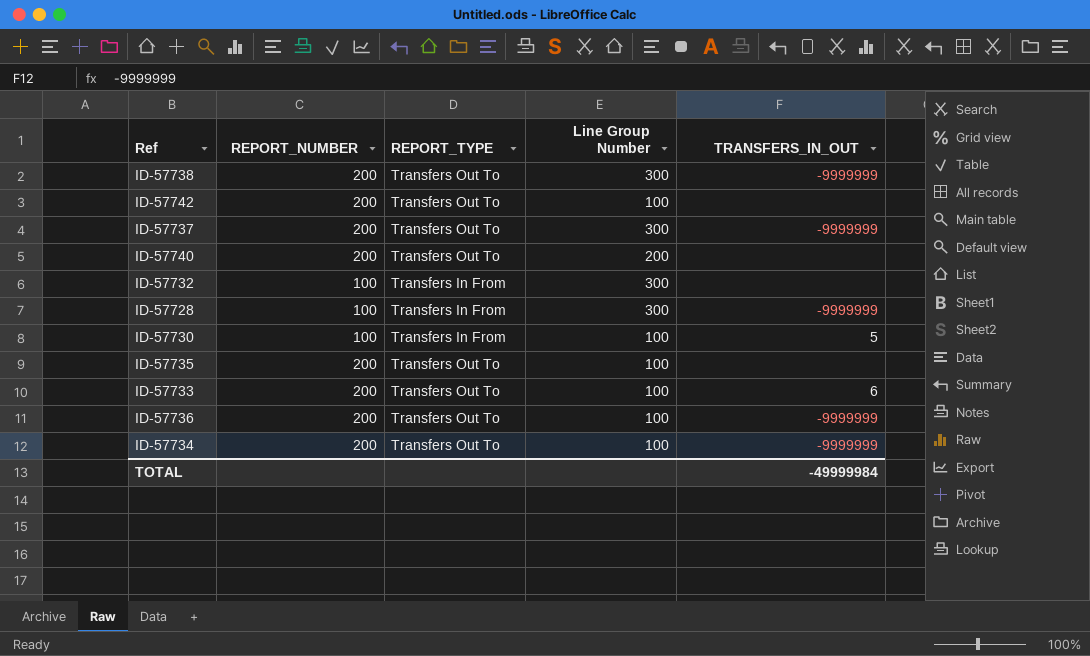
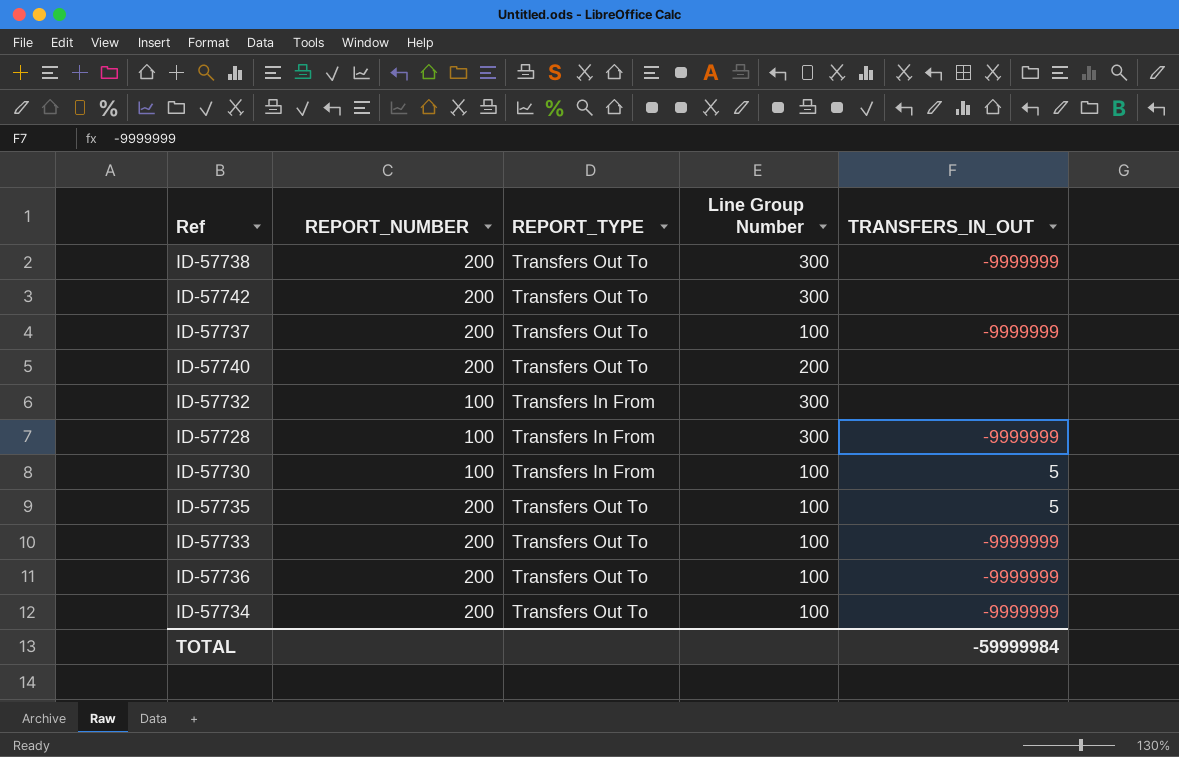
ID-57742 | Line Group Number: 100 -> 300
ID-57737 | Line Group Number: 300 -> 100
ID-57735 | TRANSFERS_IN_OUT: none -> 5
ID-57733 | TRANSFERS_IN_OUT: 6 -> -9999999
TOTAL | TRANSFERS_IN_OUT: -49999984 -> -59999984

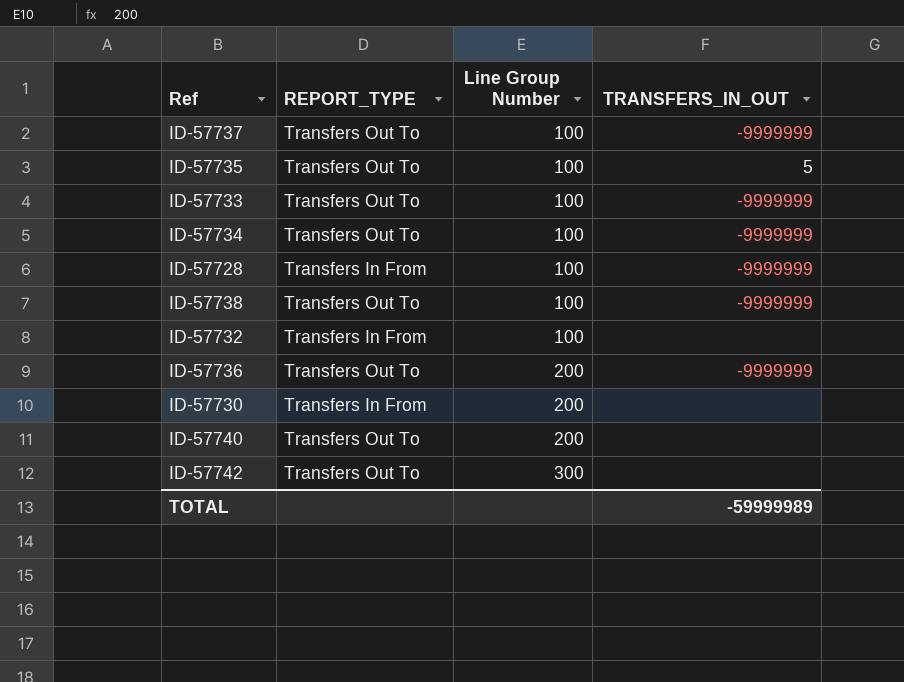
row order: none -> Line Group Number ascending
column REPORT_NUMBER | position: 2 -> none
ID-57728 | Line Group Number: 300 -> 100
ID-57738 | Line Group Number: 300 -> 100
ID-57732 | Line Group Number: 300 -> 100
ID-57736 | Line Group Number: 100 -> 200
ID-57730 | Line Group Number: 100 -> 200
ID-57730 | TRANSFERS_IN_OUT: 5 -> none
TOTAL | TRANSFERS_IN_OUT: -59999984 -> -59999989

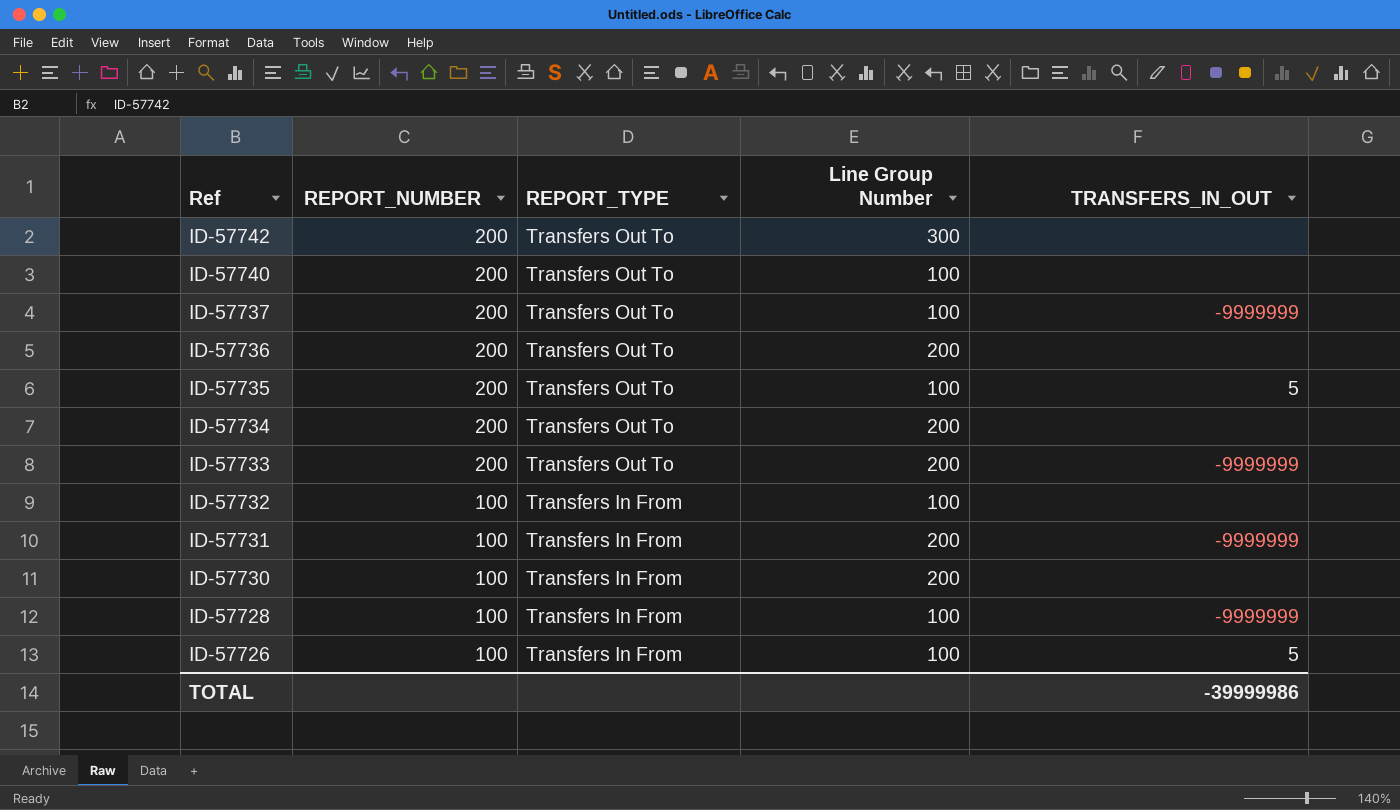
row order: Line Group Number ascending -> Ref descending
column REPORT_NUMBER | position: none -> 2
row ID-57738: Transfers Out To | 100 | -9999999 -> none
ID-57740 | Line Group Number: 200 -> 100
ID-57736 | TRANSFERS_IN_OUT: -9999999 -> none
ID-57734 | Line Group Number: 100 -> 200
ID-57734 | TRANSFERS_IN_OUT: -9999999 -> none
ID-57733 | Line Group Number: 100 -> 200
row ID-57731: none -> 100 | Transfers In From | 200 | -9999999
row ID-57726: none -> 100 | Transfers In From | 100 | 5
TOTAL | TRANSFERS_IN_OUT: -59999989 -> -39999986

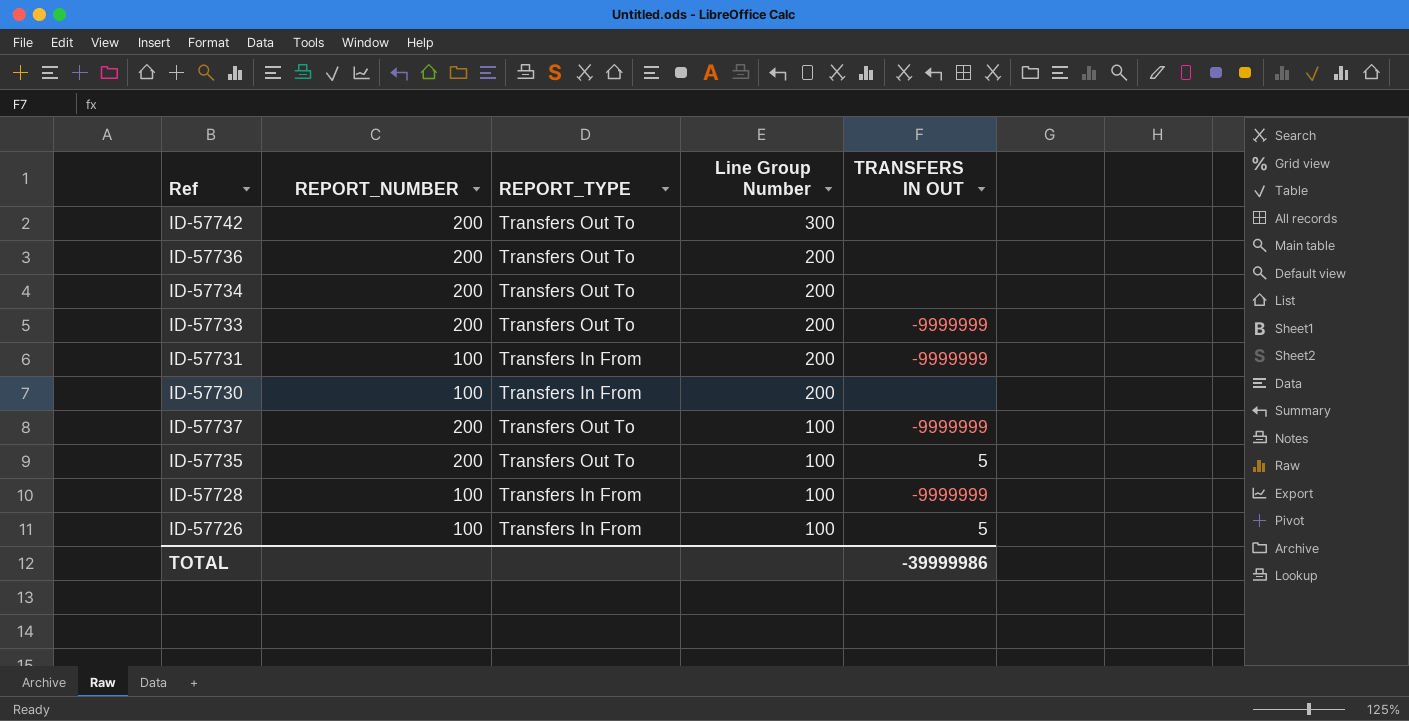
row order: Ref descending -> Line Group Number descending
column name: TRANSFERS_IN_OUT -> TRANSFERS IN OUT
row ID-57740: 200 | Transfers Out To | 100 | none -> none
row ID-57732: 100 | Transfers In From | 100 | none -> none

